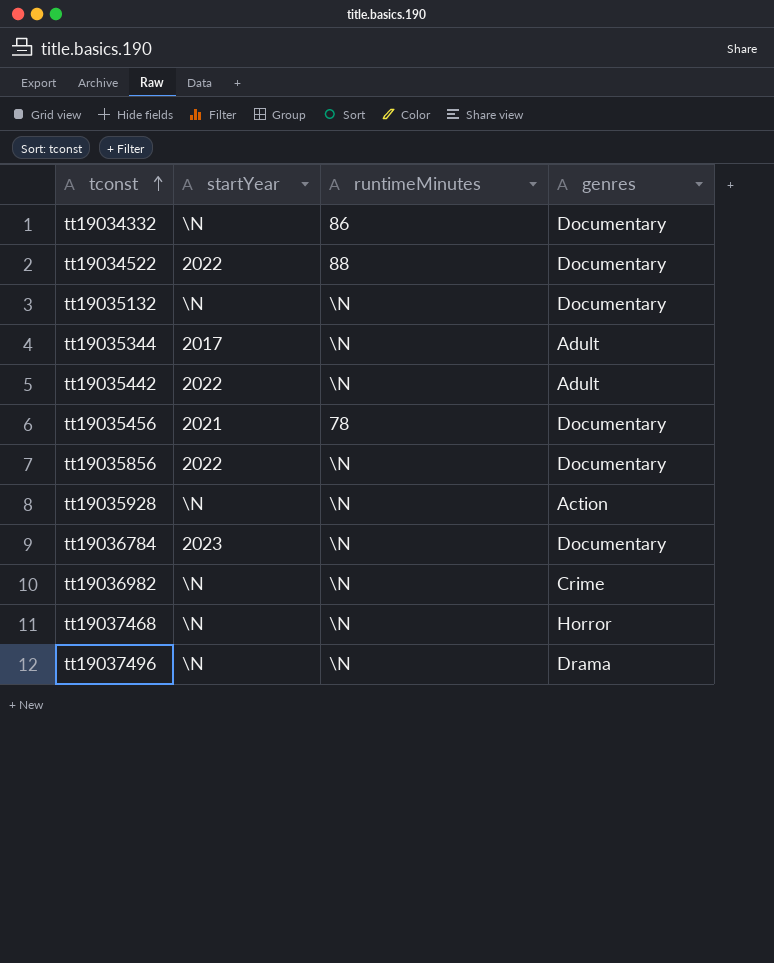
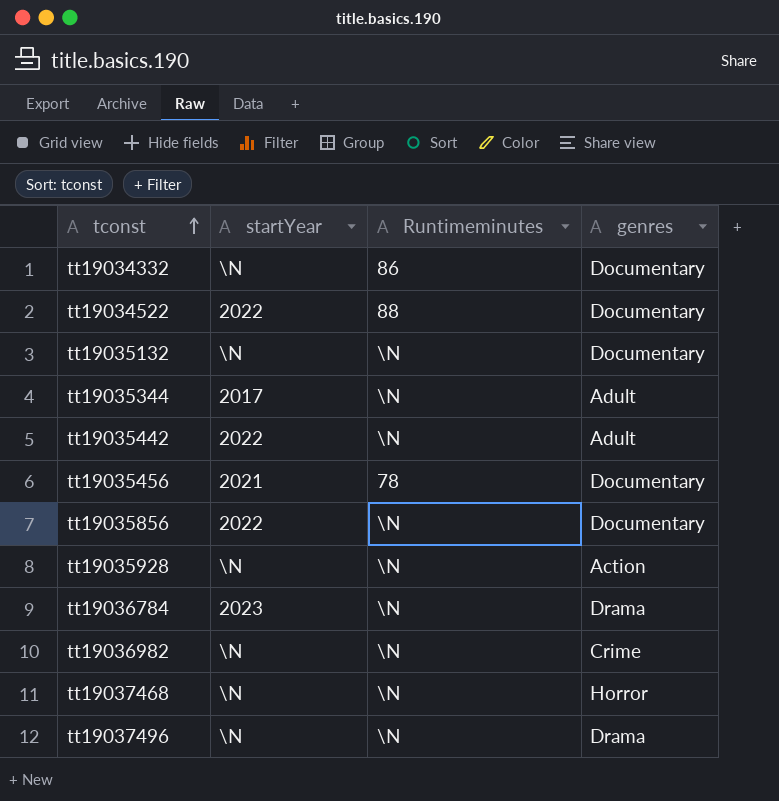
column name: runtimeMinutes -> Runtimeminutes
tt19036784 | genres: Documentary -> Drama

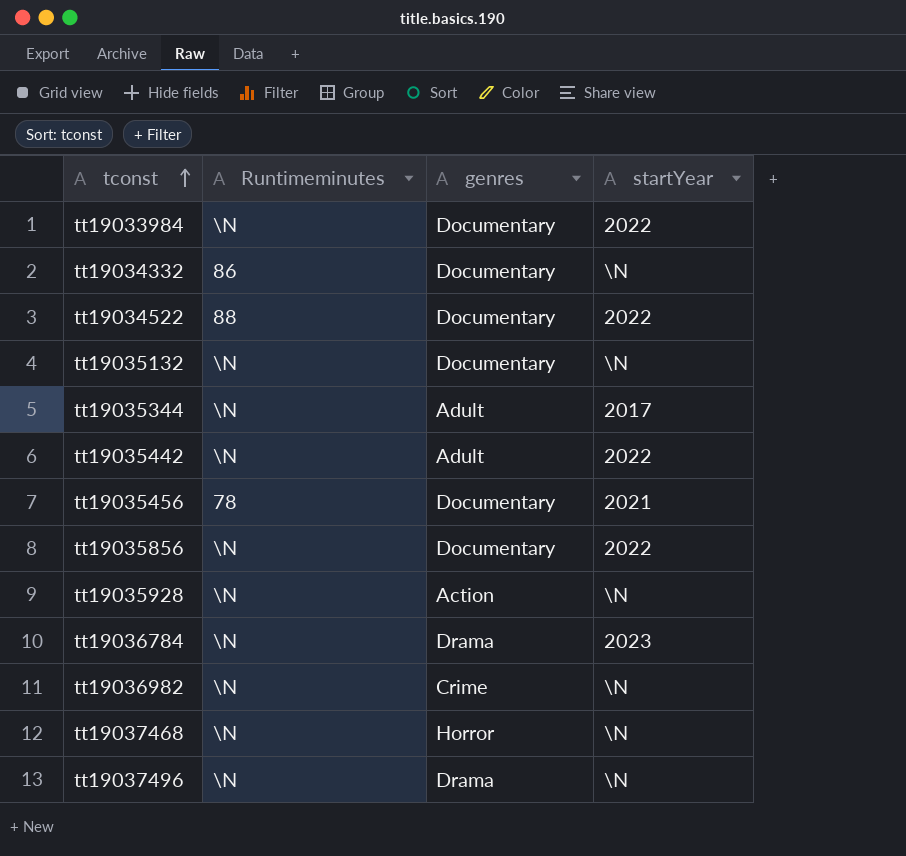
column startYear | position: 2 -> 4
row tt19033984: none -> \N | Documentary | 2022

